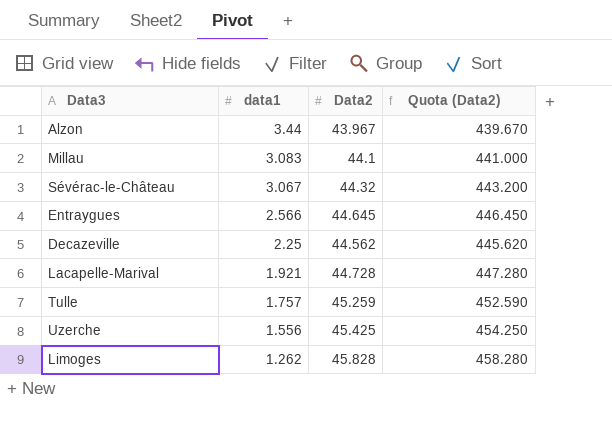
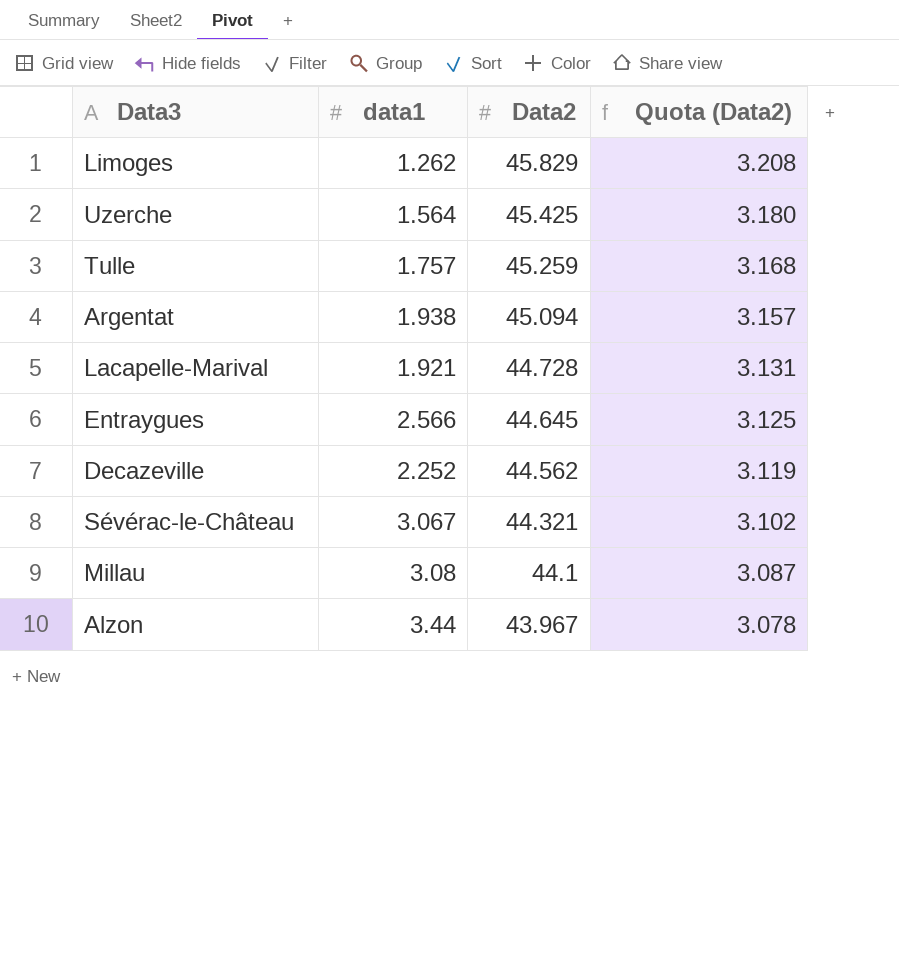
row order: data1 descending -> Data2 descending
column Quota (Data2) | formula: [Data2] * 10 -> [Data2] * 0.07
Limoges | Data2: 45.828 -> 45.829
Uzerche | data1: 1.556 -> 1.564
row Argentat: none -> 1.938 | 45.094 | 3.157
Decazeville | data1: 2.25 -> 2.252
Sévérac-le-Château | Data2: 44.32 -> 44.321
Millau | data1: 3.083 -> 3.08

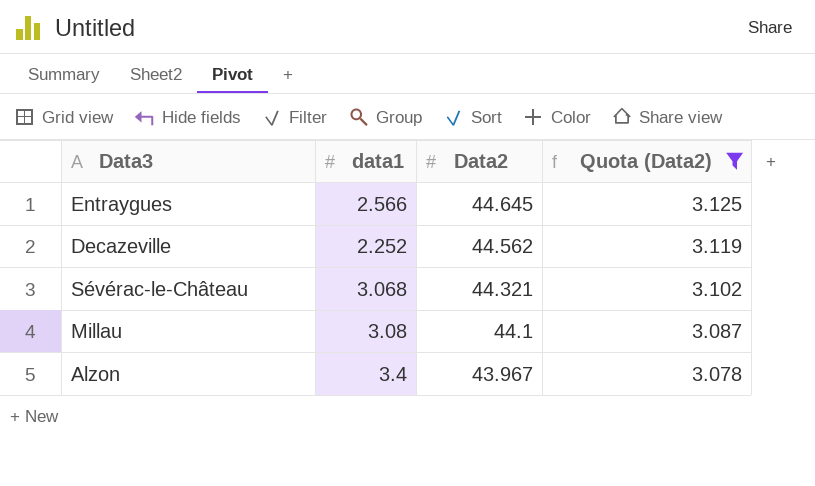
filter: none -> Quota (Data2) <= 3.125
Sévérac-le-Château | data1: 3.067 -> 3.068
Alzon | data1: 3.44 -> 3.4

